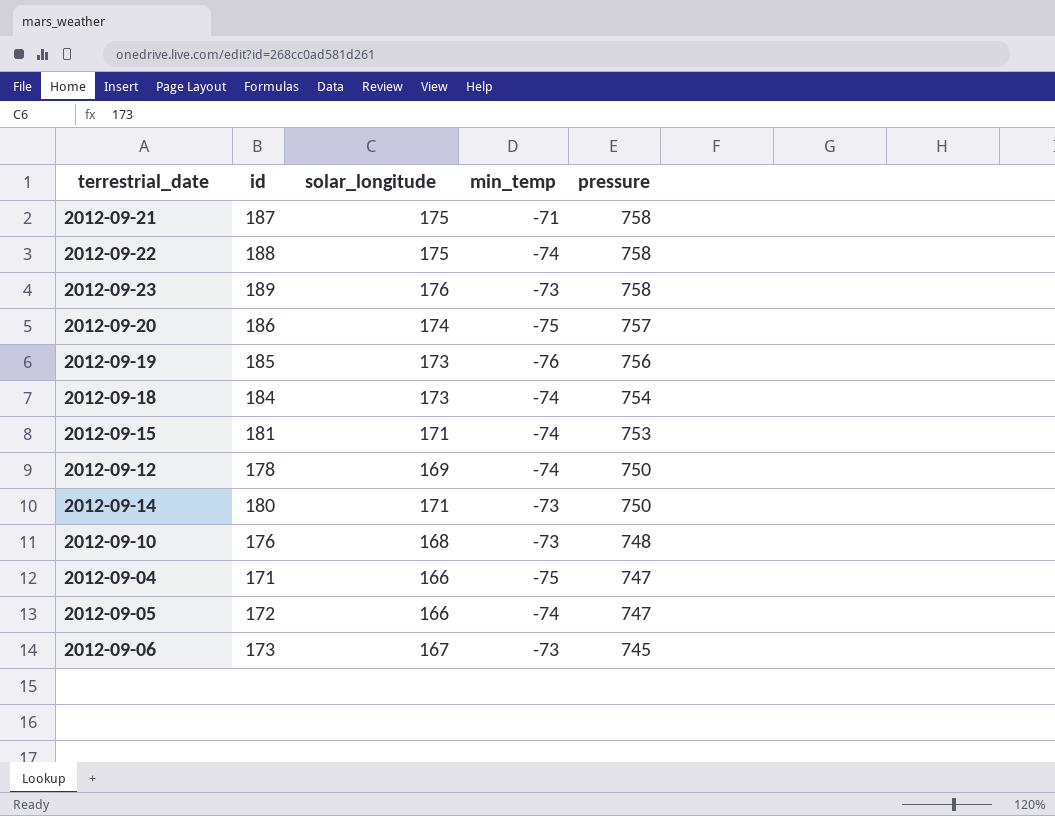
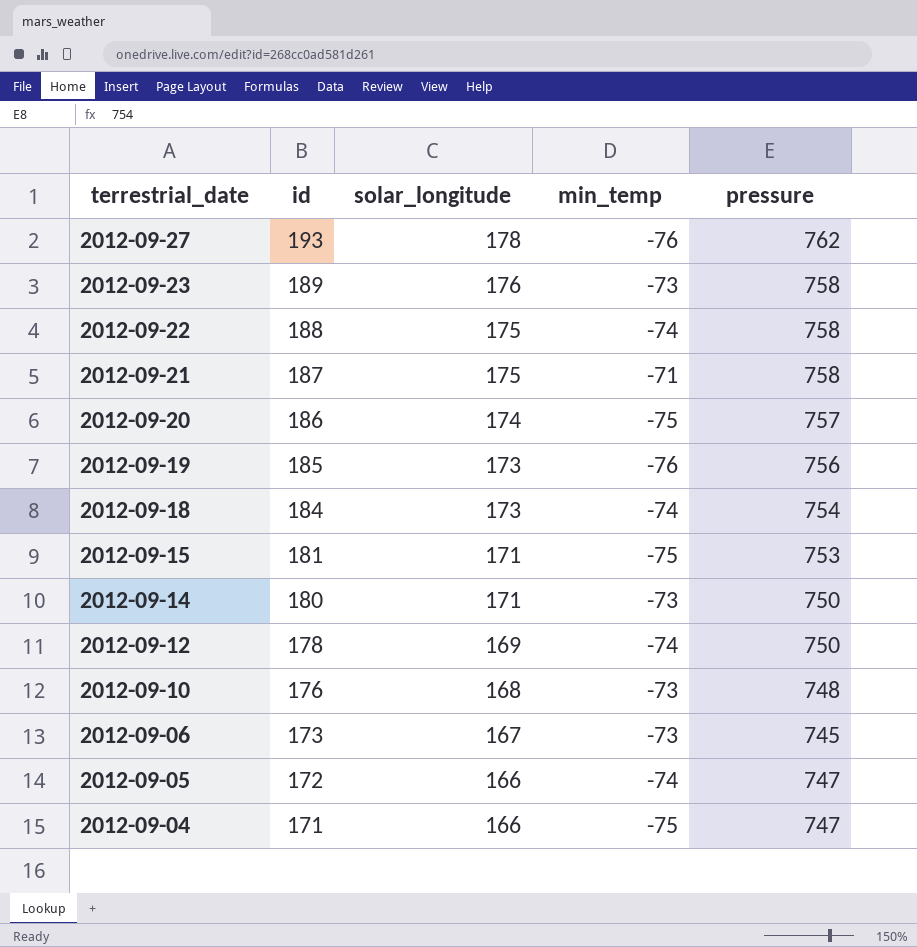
row order: pressure descending -> terrestrial_date descending
row 2012-09-27: none -> 193 | 178 | -76 | 762
2012-09-15 | min_temp: -74 -> -75

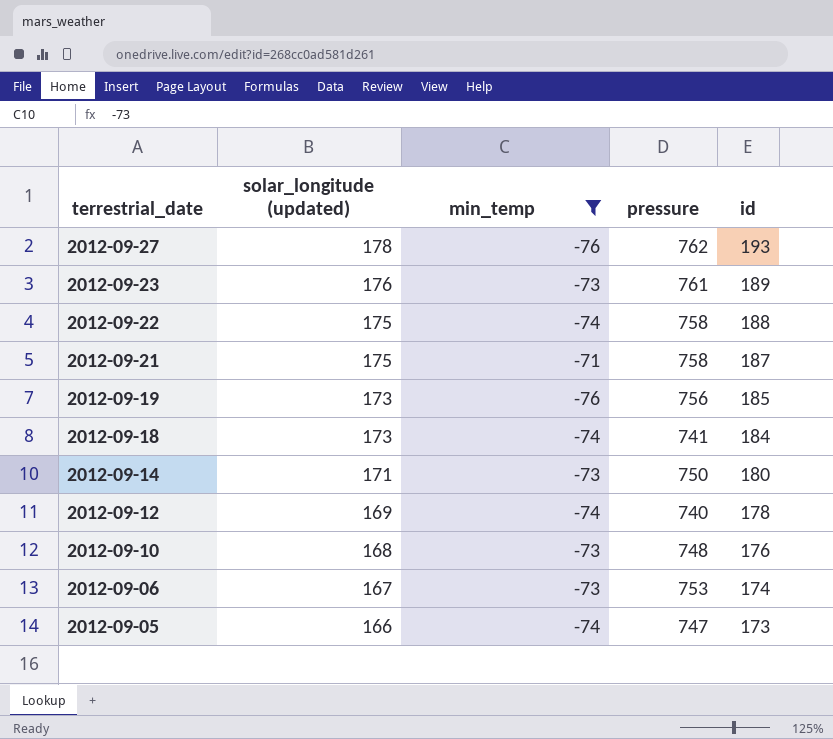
filter: none -> min_temp != -75
column name: solar_longitude -> solar_longitude (updated)
column id | position: 2 -> 5
2012-09-23 | pressure: 758 -> 761
2012-09-18 | pressure: 754 -> 741
2012-09-12 | pressure: 750 -> 740
2012-09-06 | pressure: 745 -> 753
2012-09-06 | id: 173 -> 174
2012-09-05 | id: 172 -> 173

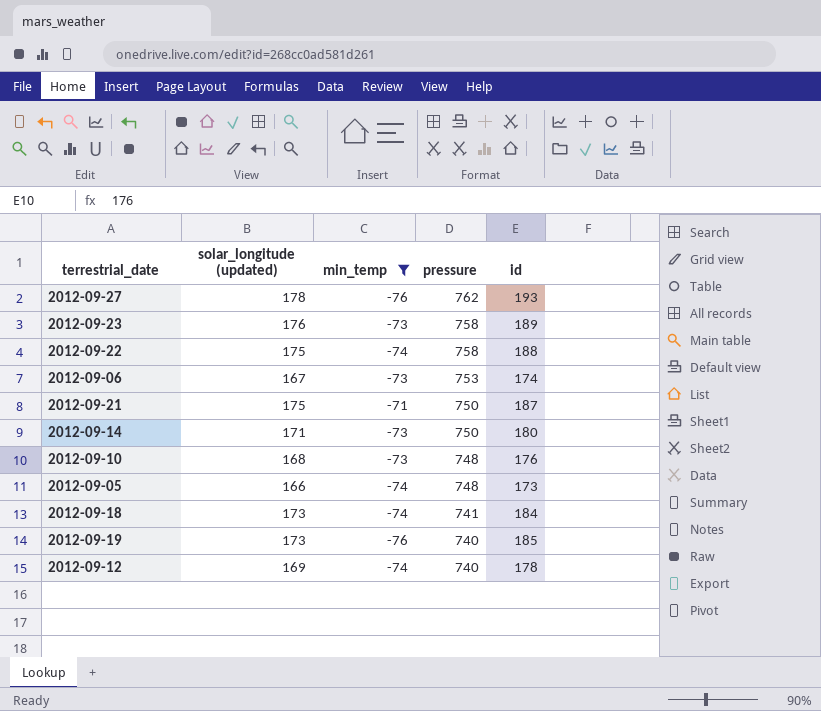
row order: terrestrial_date descending -> pressure descending
2012-09-23 | pressure: 761 -> 758
2012-09-21 | pressure: 758 -> 750
2012-09-05 | pressure: 747 -> 748
2012-09-19 | pressure: 756 -> 740

